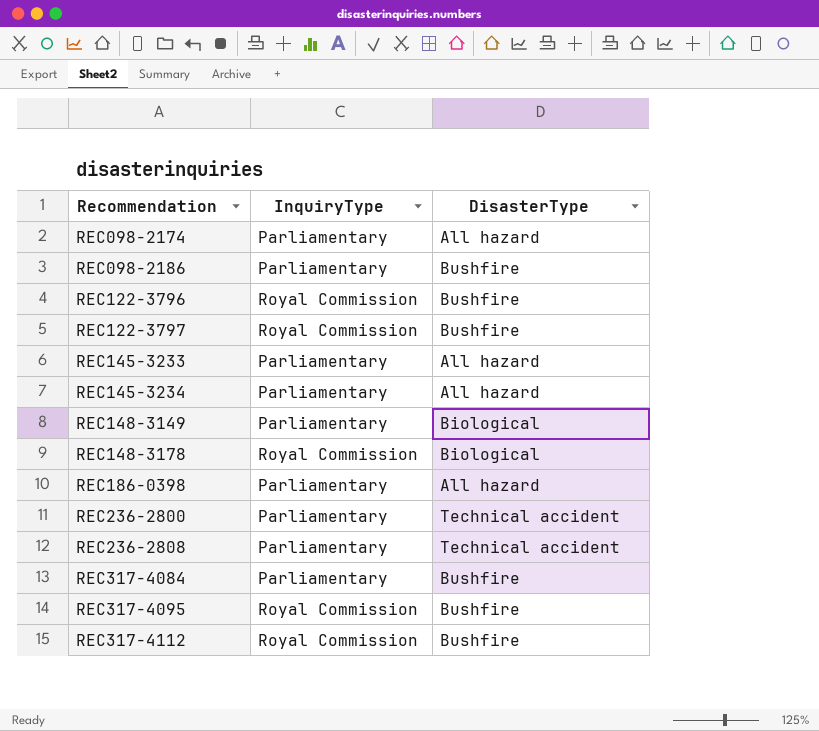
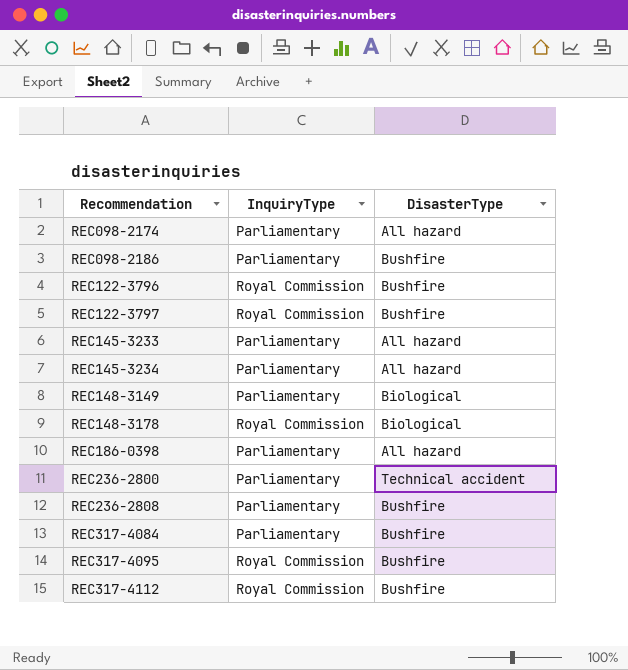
REC236-2808 | DisasterType: Technical accident -> Bushfire

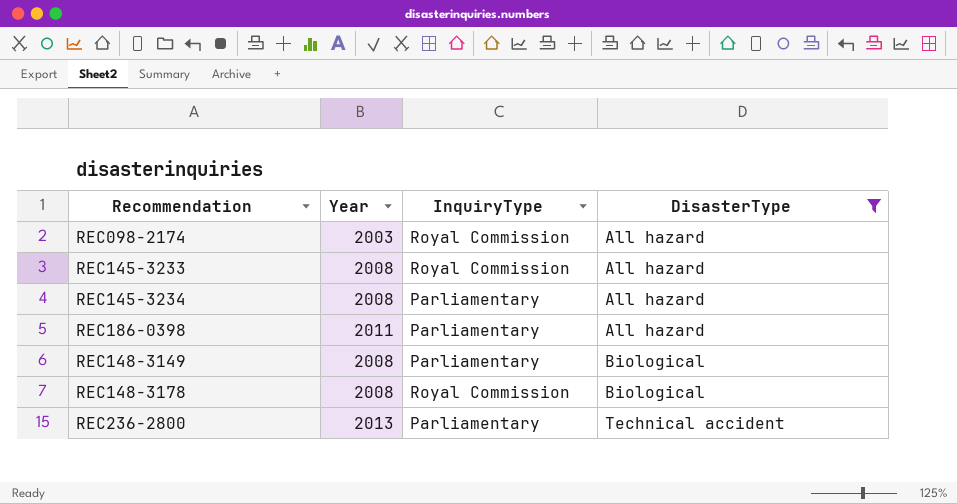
filter: none -> DisasterType != Bushfire
row order: Recommendation ascending -> DisasterType ascending
column Year | position: none -> 2
REC098-2174 | InquiryType: Parliamentary -> Royal Commission
REC145-3233 | InquiryType: Parliamentary -> Royal Commission

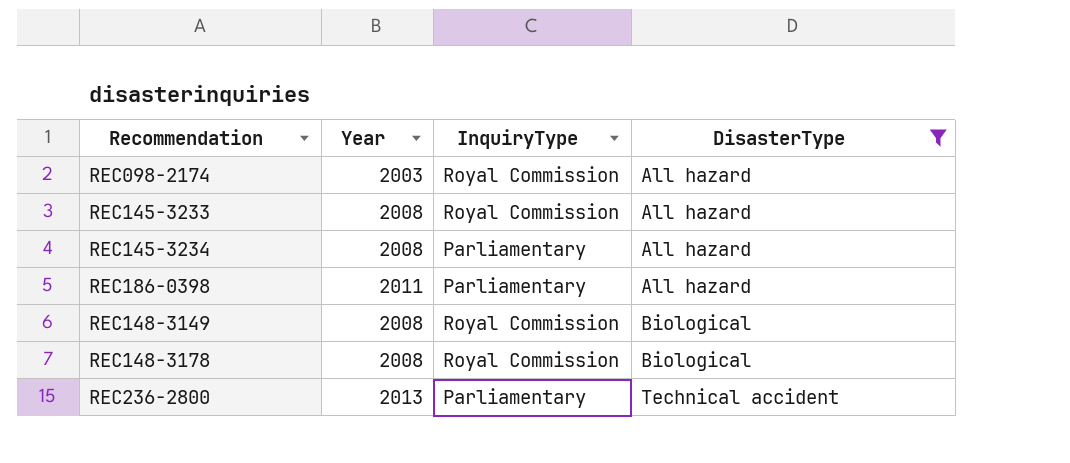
REC148-3149 | InquiryType: Parliamentary -> Royal Commission

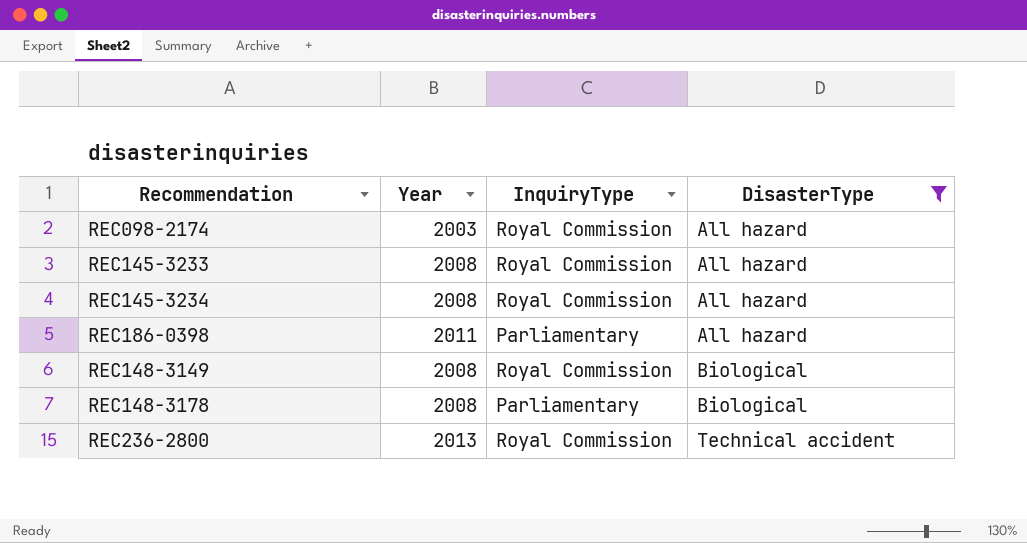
REC145-3234 | InquiryType: Parliamentary -> Royal Commission
REC148-3178 | InquiryType: Royal Commission -> Parliamentary
REC236-2800 | InquiryType: Parliamentary -> Royal Commission

